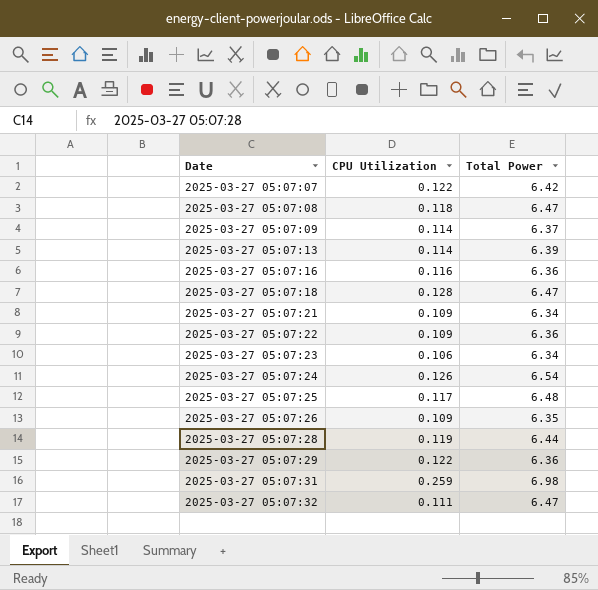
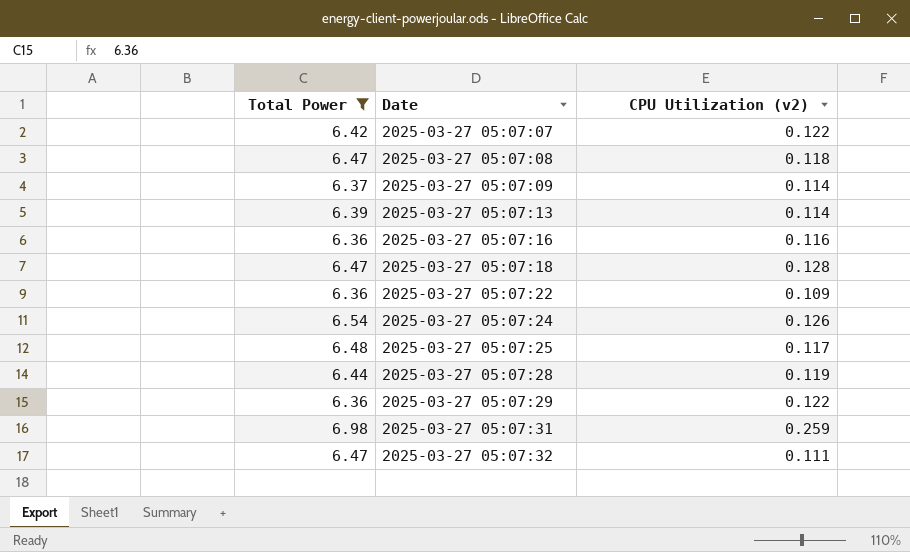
filter: none -> Total Power >= 6.36
column Total Power | position: 3 -> 1
column name: CPU Utilization -> CPU Utilization (v2)

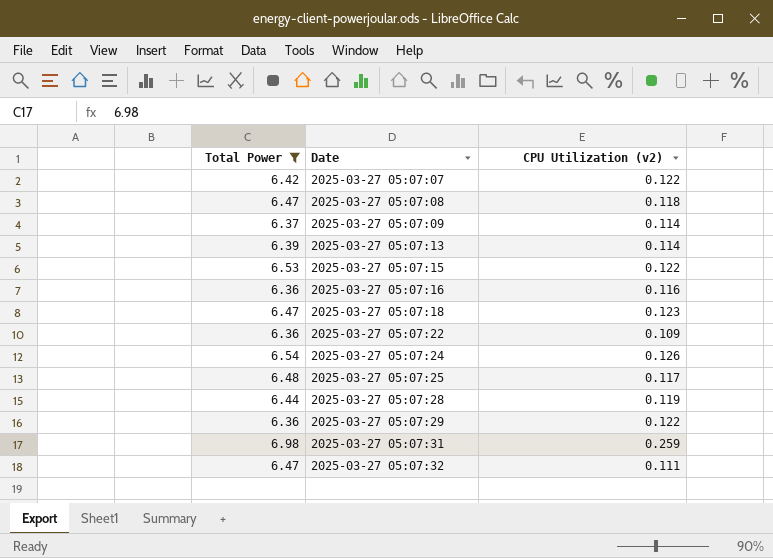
row 2025-03-27 05:07:15: none -> 6.53 | 0.122
2025-03-27 05:07:18 | CPU Utilization (v2): 0.128 -> 0.123

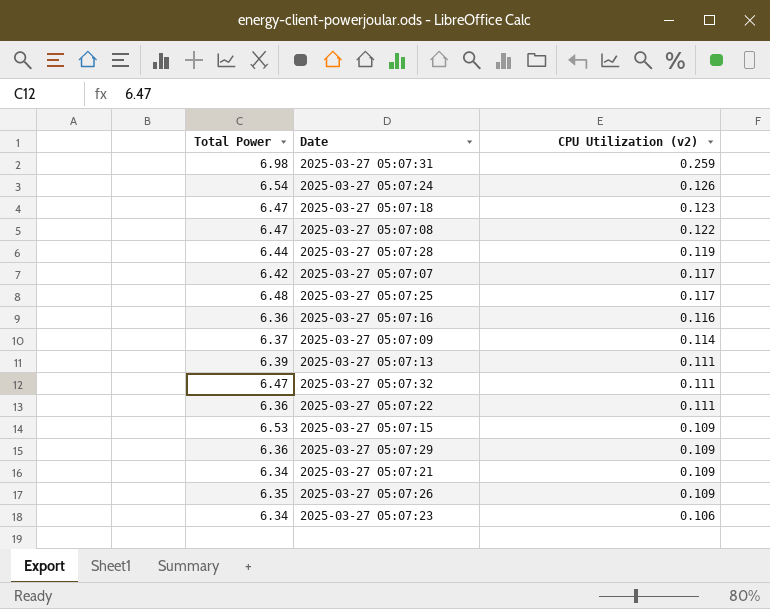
filter: Total Power >= 6.36 -> none
row order: Date ascending -> CPU Utilization (v2) descending
2025-03-27 05:07:08 | CPU Utilization (v2): 0.118 -> 0.122
2025-03-27 05:07:07 | CPU Utilization (v2): 0.122 -> 0.117
2025-03-27 05:07:13 | CPU Utilization (v2): 0.114 -> 0.111
2025-03-27 05:07:22 | CPU Utilization (v2): 0.109 -> 0.111
2025-03-27 05:07:15 | CPU Utilization (v2): 0.122 -> 0.109
2025-03-27 05:07:29 | CPU Utilization (v2): 0.122 -> 0.109

